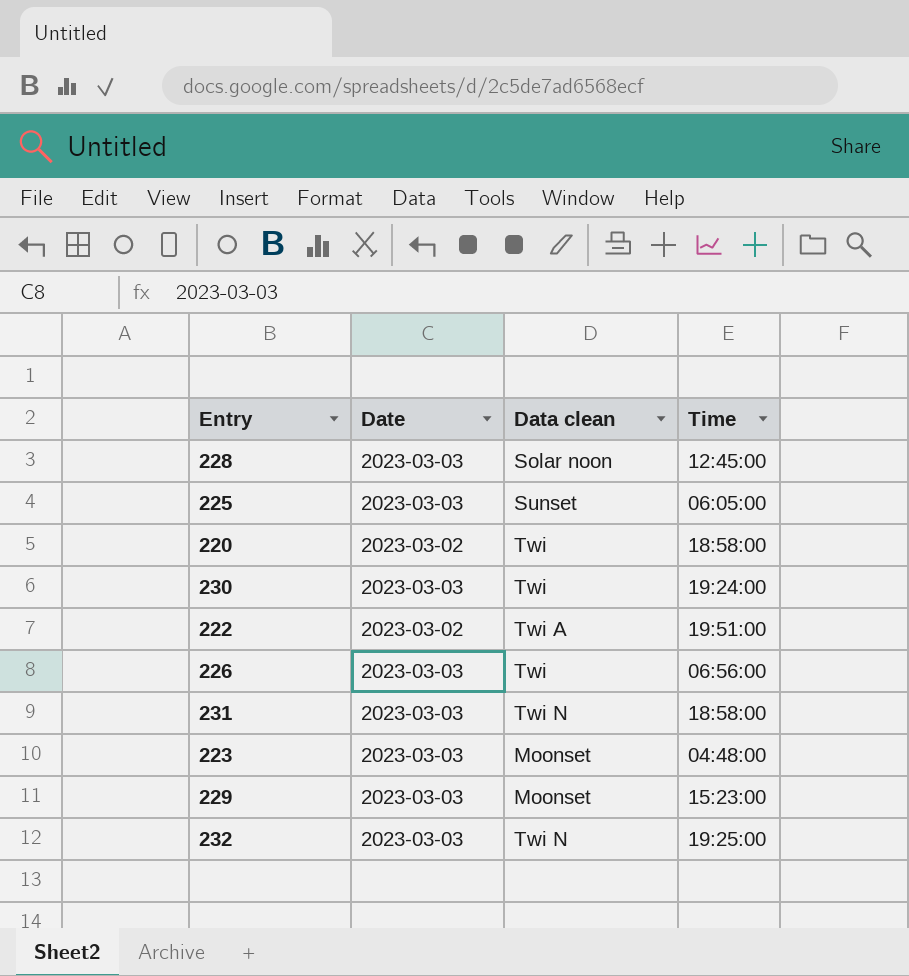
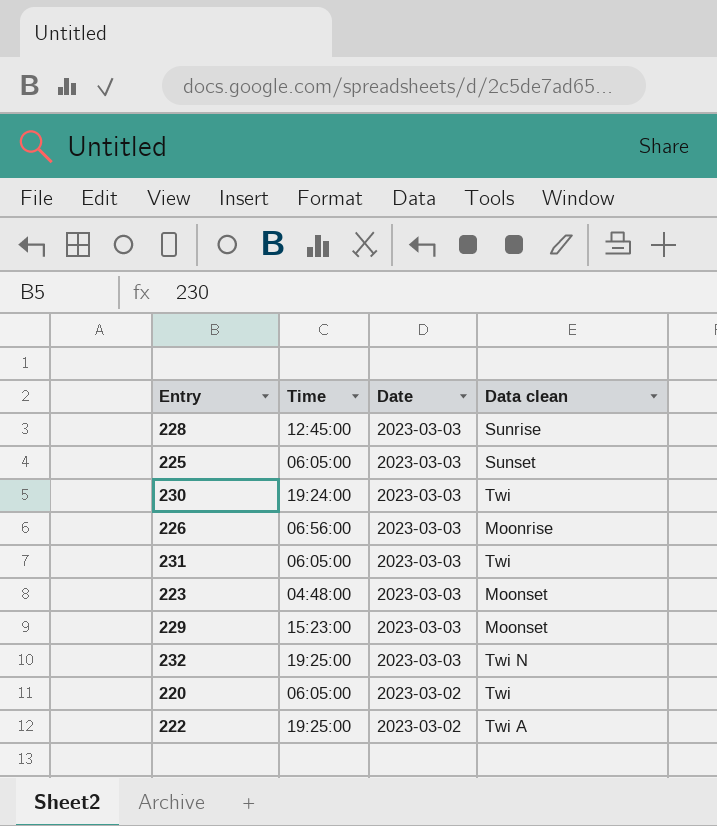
row order: none -> Date descending
column Time | position: 4 -> 2
228 | Data clean: Solar noon -> Sunrise
226 | Data clean: Twi -> Moonrise
231 | Time: 18:58:00 -> 06:05:00
231 | Data clean: Twi N -> Twi
220 | Time: 18:58:00 -> 06:05:00
222 | Time: 19:51:00 -> 19:25:00

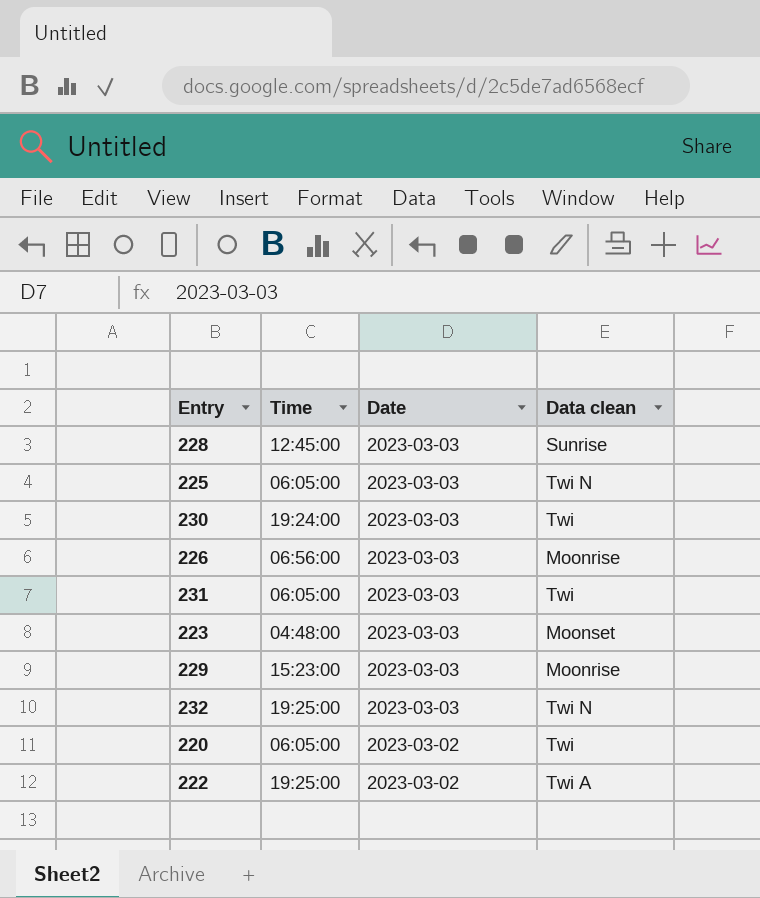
225 | Data clean: Sunset -> Twi N
229 | Data clean: Moonset -> Moonrise

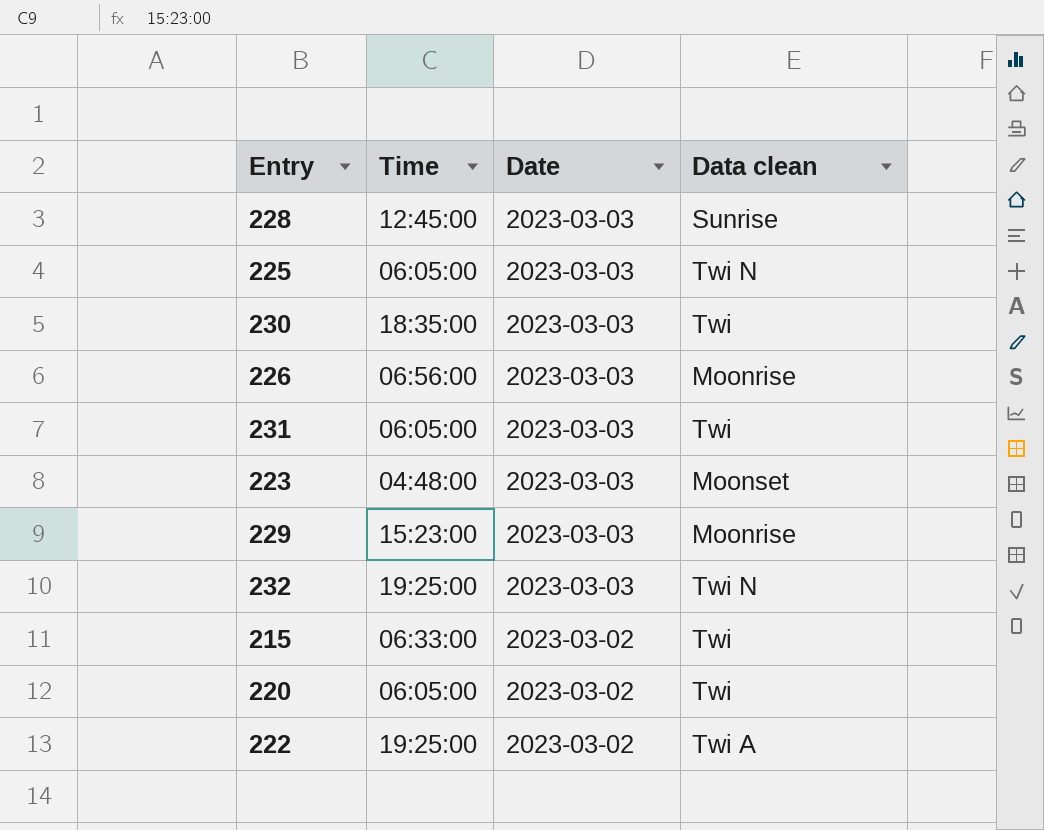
230 | Time: 19:24:00 -> 18:35:00
row 215: none -> 06:33:00 | 2023-03-02 | Twi

